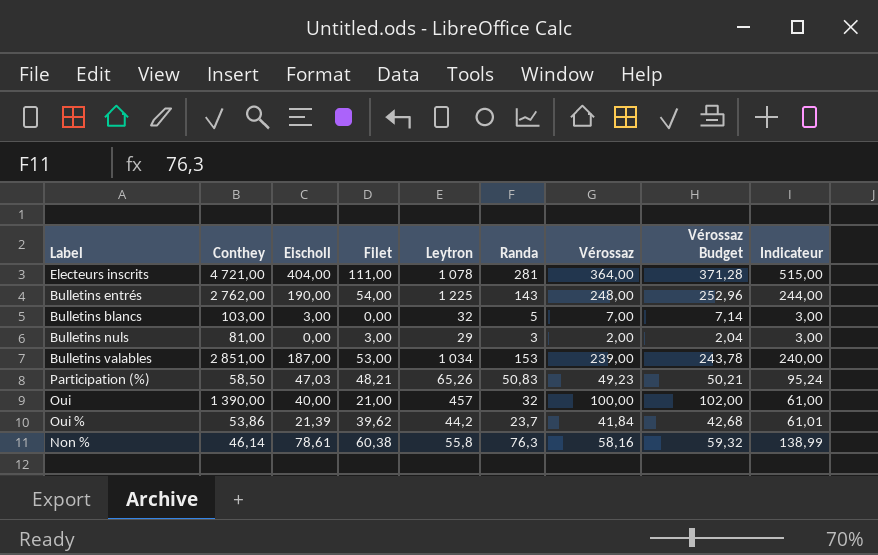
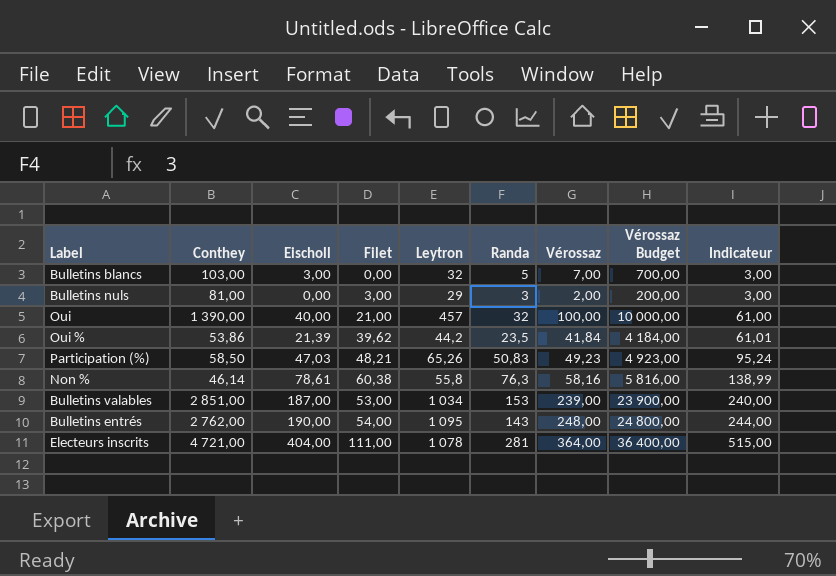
row order: none -> Indicateur ascending
column Vérossaz Budget | formula: [Vérossaz] * 1,02 -> [Vérossaz] * 100
Oui % | Randa: 23,7 -> 23,5
Bulletins entrés | Leytron: 1 225 -> 1 095

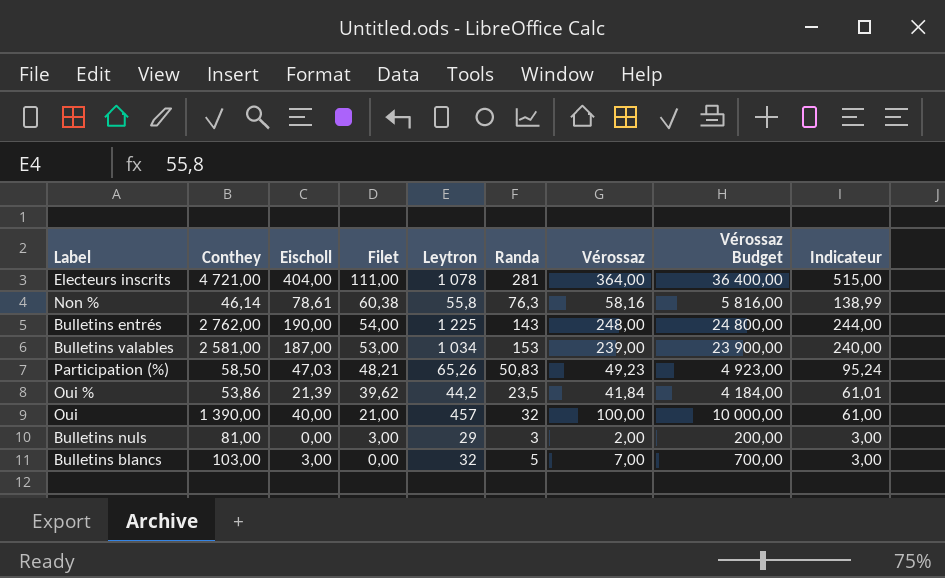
row order: Indicateur ascending -> Filet descending
Bulletins entrés | Leytron: 1 095 -> 1 225
Bulletins valables | Conthey: 2 851,00 -> 2 581,00

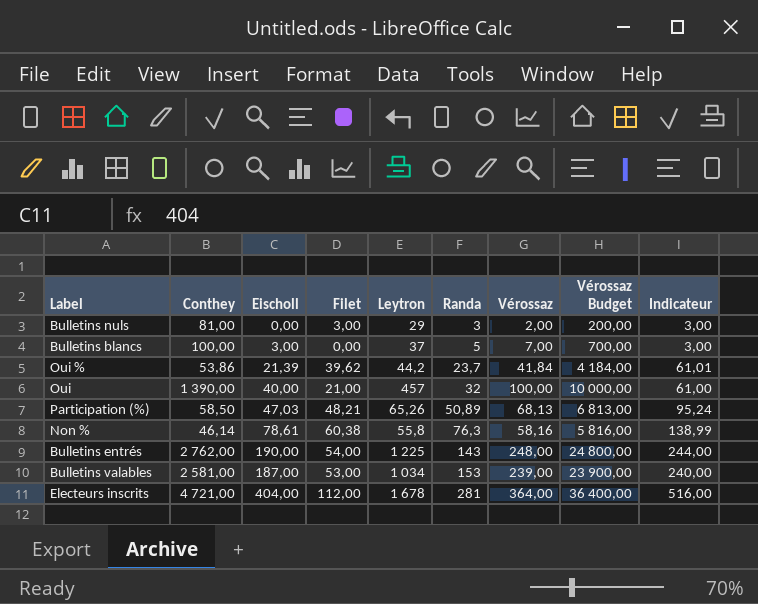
row order: Filet descending -> Randa ascending
Bulletins blancs | Conthey: 103,00 -> 100,00
Bulletins blancs | Leytron: 32 -> 37
Oui % | Randa: 23,5 -> 23,7
Participation (%) | Randa: 50,83 -> 50,89
Participation (%) | Vérossaz: 49,23 -> 68,13
Participation (%) | Vérossaz Budget: 4 923,00 -> 6 813,00
Electeurs inscrits | Filet: 111,00 -> 112,00
Electeurs inscrits | Leytron: 1 078 -> 1 678
Electeurs inscrits | Indicateur: 515,00 -> 516,00

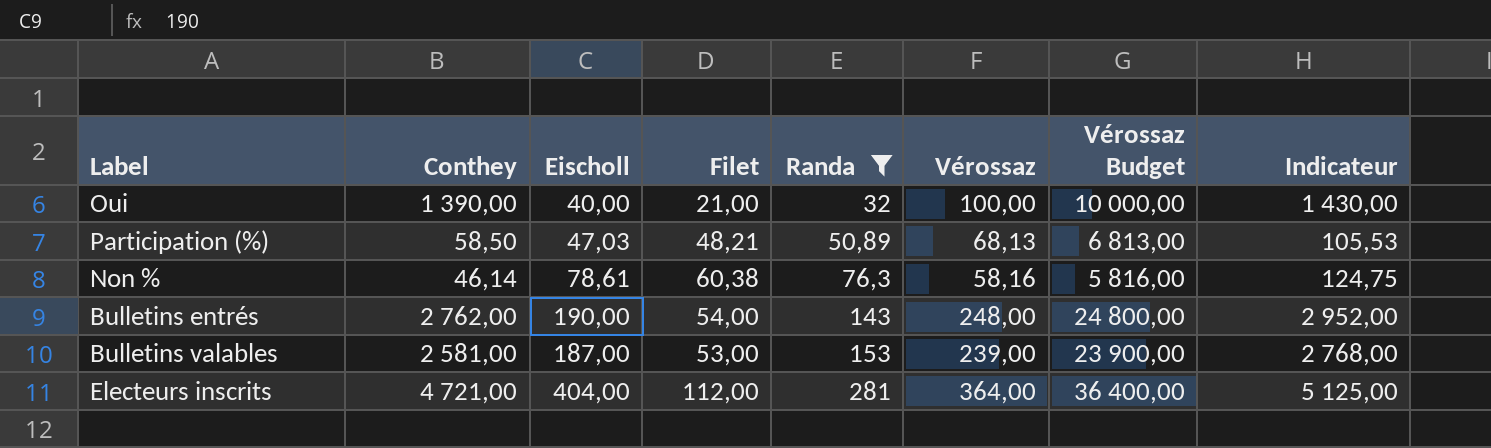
filter: none -> Randa >= 32
column Leytron | position: 5 -> none
column Indicateur | formula: [Eischoll] + [Filet] -> [Conthey] + [Eischoll]

